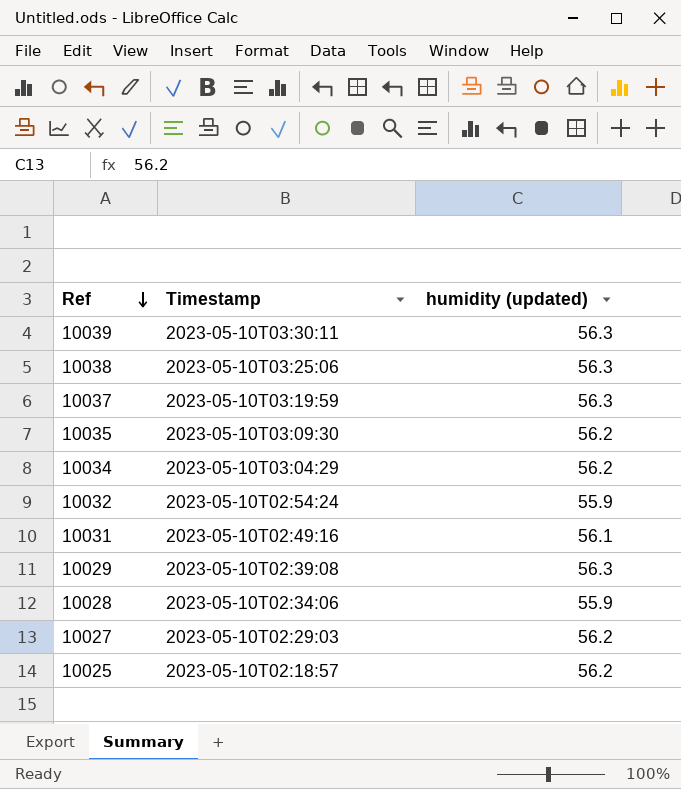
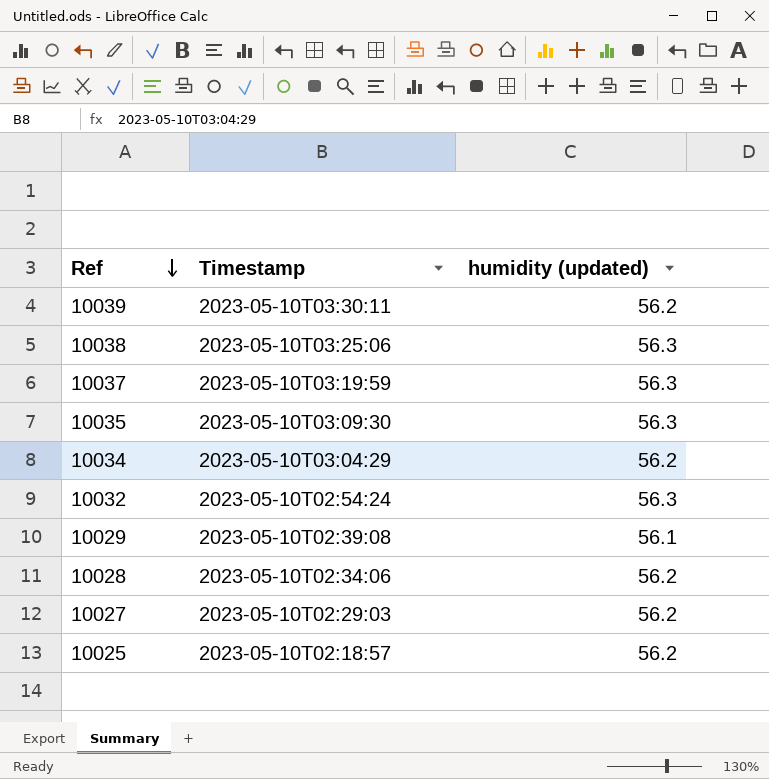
row 10031: 2023-05-10T02:49:16 | 56.1 -> none
10039 | humidity (updated): 56.3 -> 56.2
10035 | humidity (updated): 56.2 -> 56.3
10032 | humidity (updated): 55.9 -> 56.3
10029 | humidity (updated): 56.3 -> 56.1
10028 | humidity (updated): 55.9 -> 56.2

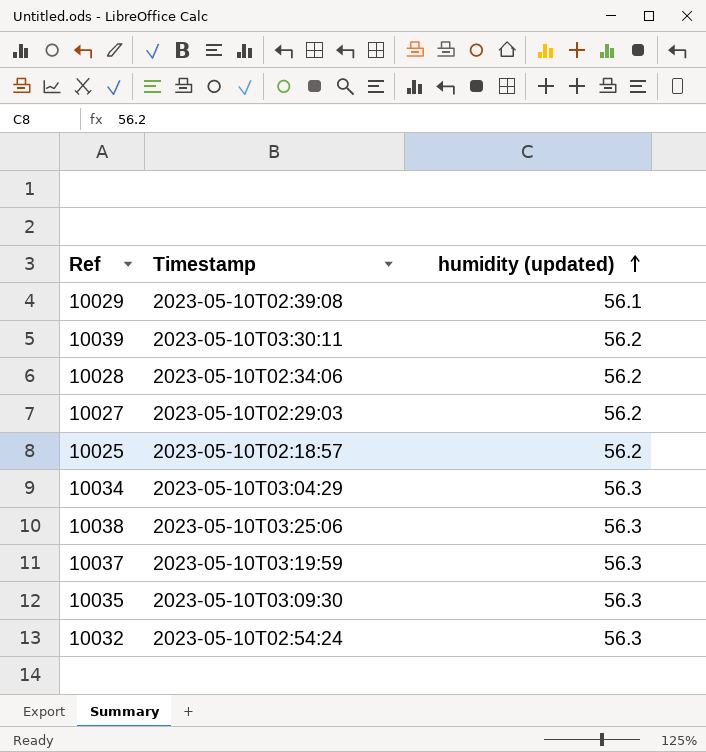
row order: Ref descending -> humidity (updated) ascending
10034 | humidity (updated): 56.2 -> 56.3

